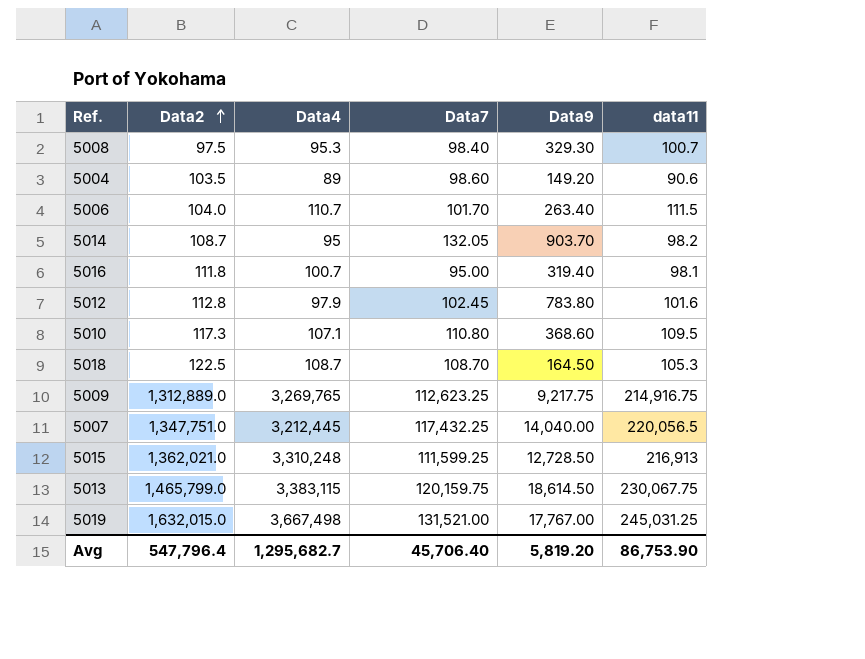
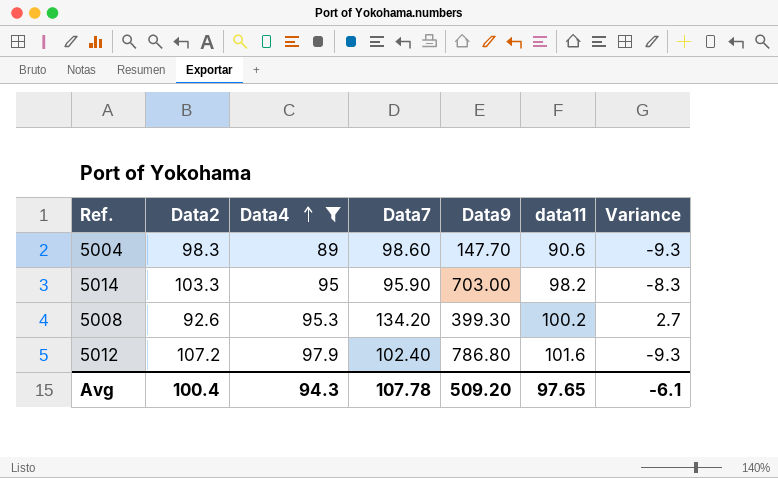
filter: none -> Data4 <= 97.9
row order: Data2 ascending -> Data4 ascending
column Variance | formula: none -> [Data4] - [Data2]
5004 | Data2: 103.5 -> 98.3
5004 | Data9: 149.20 -> 147.70
5014 | Data2: 108.7 -> 103.3
5014 | Data7: 132.05 -> 95.90
5014 | Data9: 903.70 -> 703.00
5008 | Data2: 97.5 -> 92.6
5008 | Data7: 98.40 -> 134.20
5008 | Data9: 329.30 -> 399.30
5008 | data11: 100.7 -> 100.2
5012 | Data2: 112.8 -> 107.2
5012 | Data7: 102.45 -> 102.40
5012 | Data9: 783.80 -> 786.80
Avg | Data2: 547,796.4 -> 100.4
Avg | Data4: 1,295,682.7 -> 94.3
Avg | Data7: 45,706.40 -> 107.78
Avg | Data9: 5,819.20 -> 509.20
Avg | data11: 86,753.90 -> 97.65

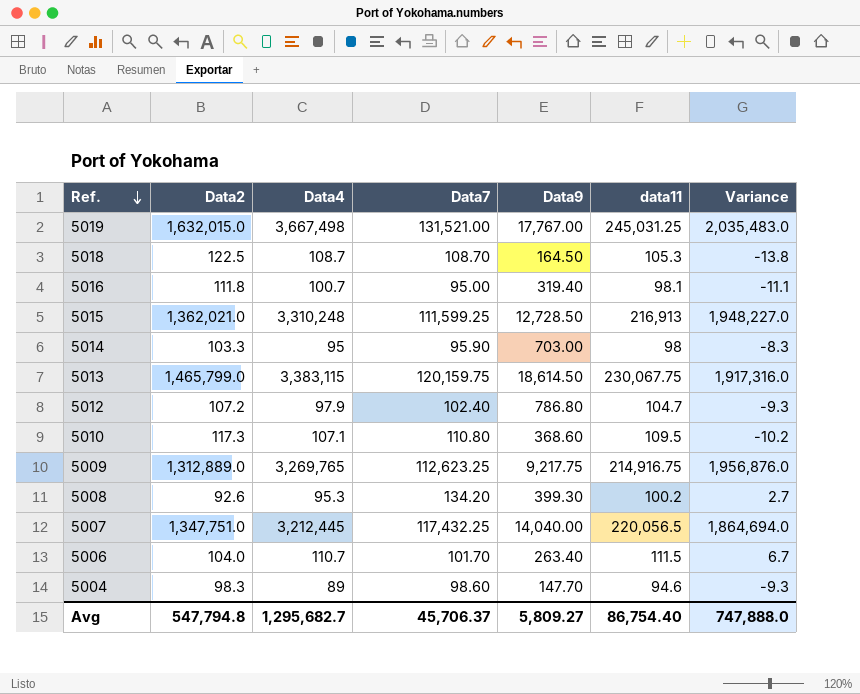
filter: Data4 <= 97.9 -> none
row order: Data4 ascending -> Ref. descending
5014 | data11: 98.2 -> 98
5012 | data11: 101.6 -> 104.7
5004 | data11: 90.6 -> 94.6
Avg | Data2: 100.4 -> 547,794.8
Avg | Data4: 94.3 -> 1,295,682.7
Avg | Data7: 107.78 -> 45,706.37
Avg | Data9: 509.20 -> 5,809.27
Avg | data11: 97.65 -> 86,754.40
Avg | Variance: -6.1 -> 747,888.0

